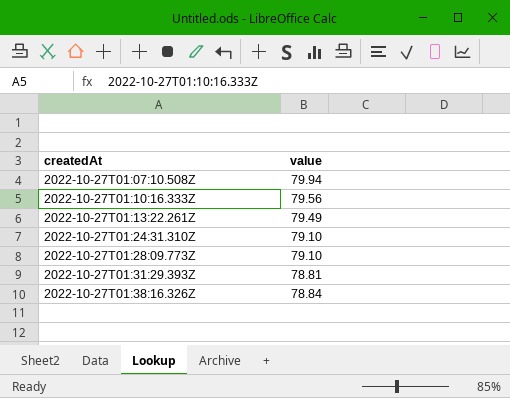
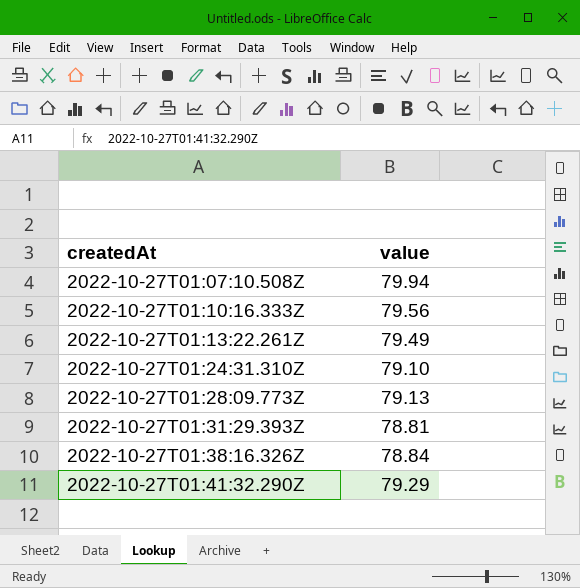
2022-10-27T01:28:09.773Z | value: 79.10 -> 79.13
row 2022-10-27T01:41:32.290Z: none -> 79.29

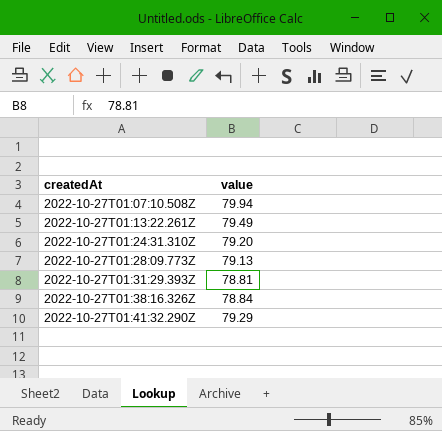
row 2022-10-27T01:10:16.333Z: 79.56 -> none
2022-10-27T01:24:31.310Z | value: 79.10 -> 79.20

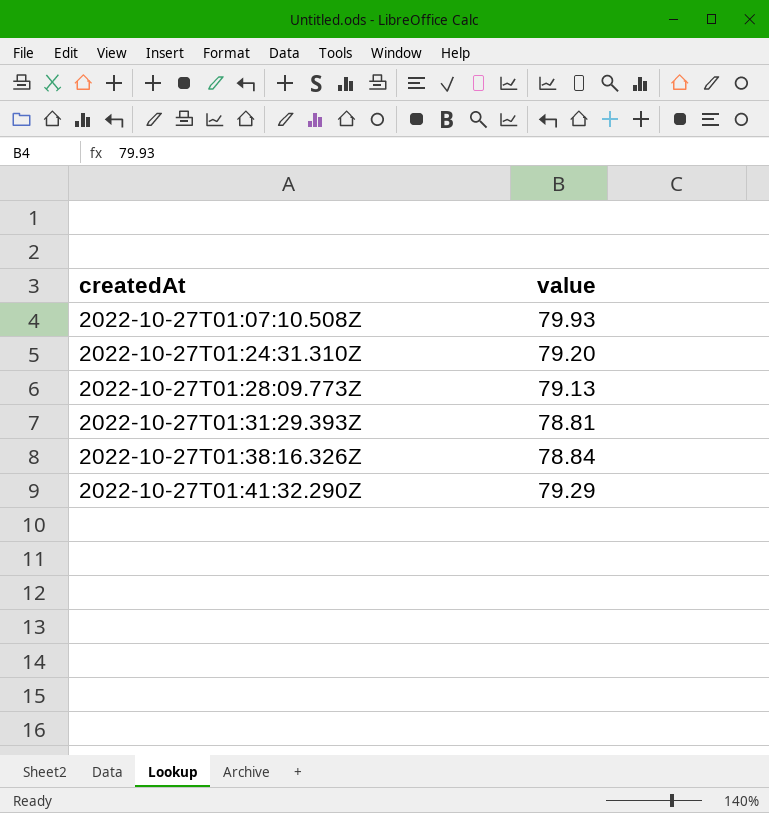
row 2022-10-27T01:13:22.261Z: 79.49 -> none
2022-10-27T01:07:10.508Z | value: 79.94 -> 79.93

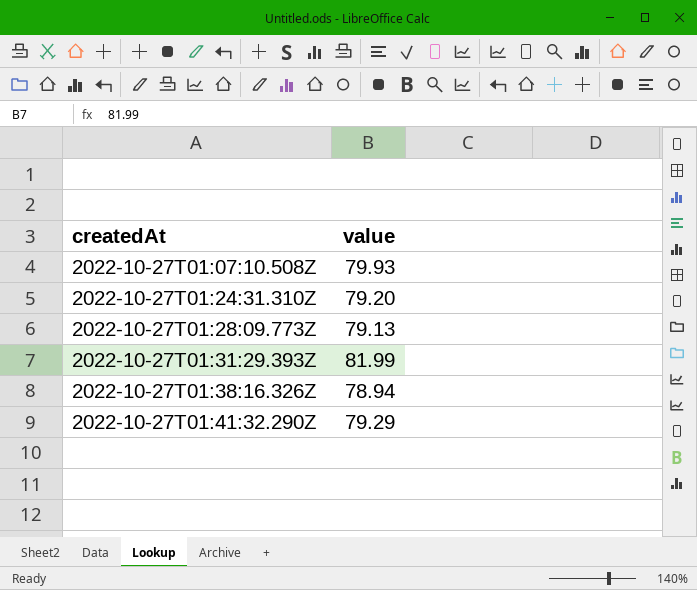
2022-10-27T01:31:29.393Z | value: 78.81 -> 81.99
2022-10-27T01:38:16.326Z | value: 78.84 -> 78.94

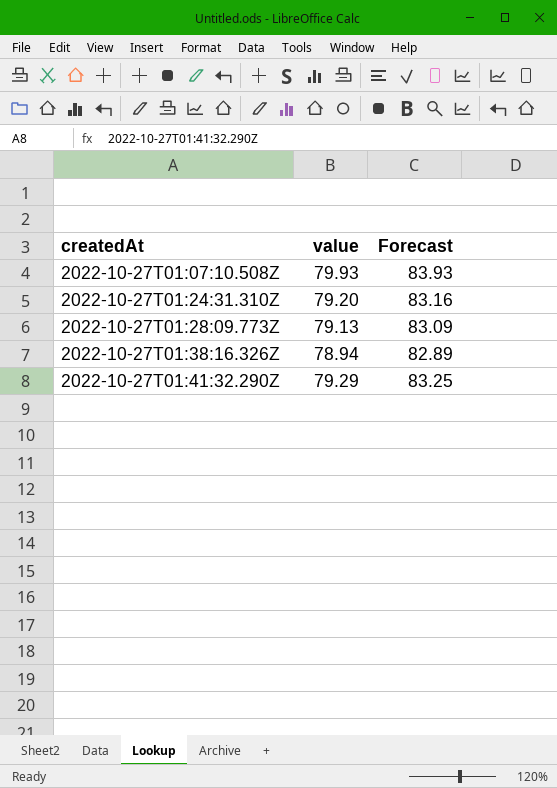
column Forecast | formula: none -> [value] * 1.05
row 2022-10-27T01:31:29.393Z: 81.99 -> none

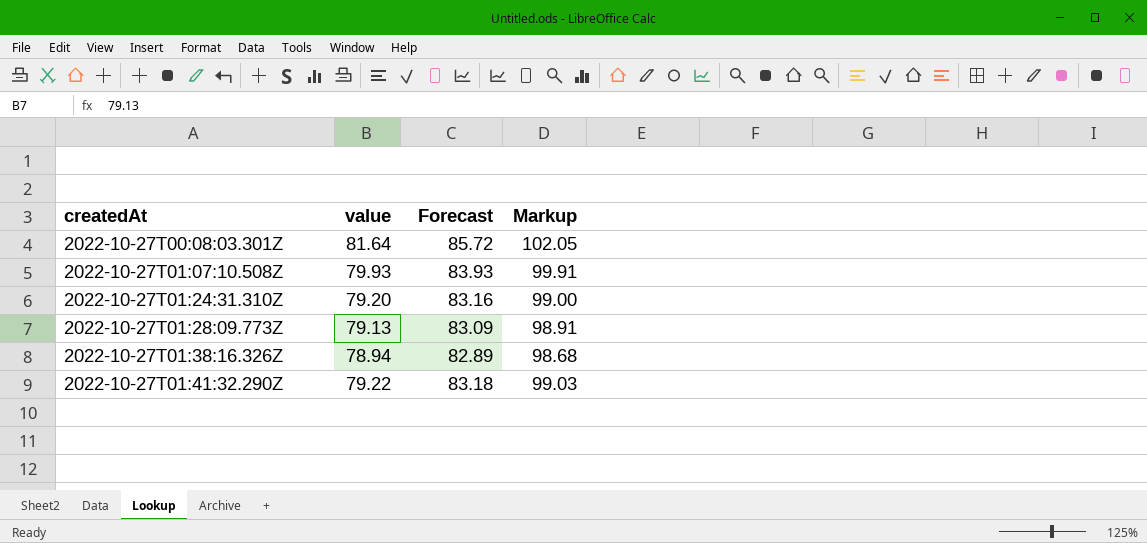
column Markup | formula: none -> [value] * 1.25
row 2022-10-27T00:08:03.301Z: none -> 81.64 | 85.72 | 102.05
2022-10-27T01:41:32.290Z | value: 79.29 -> 79.22
2022-10-27T01:41:32.290Z | Forecast: 83.25 -> 83.18

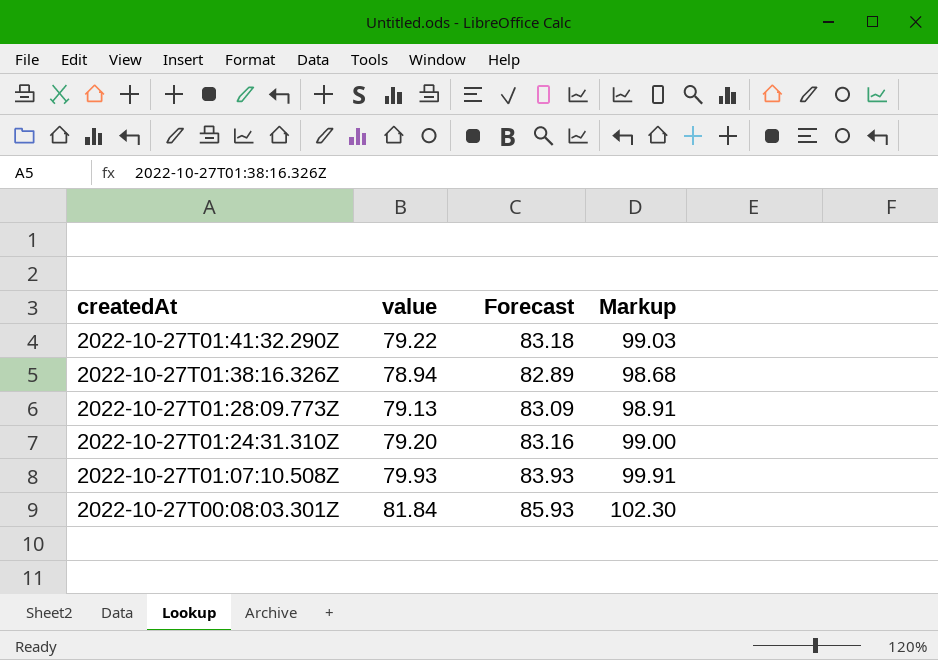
row order: createdAt ascending -> createdAt descending
2022-10-27T00:08:03.301Z | value: 81.64 -> 81.84
2022-10-27T00:08:03.301Z | Forecast: 85.72 -> 85.93
2022-10-27T00:08:03.301Z | Markup: 102.05 -> 102.30

